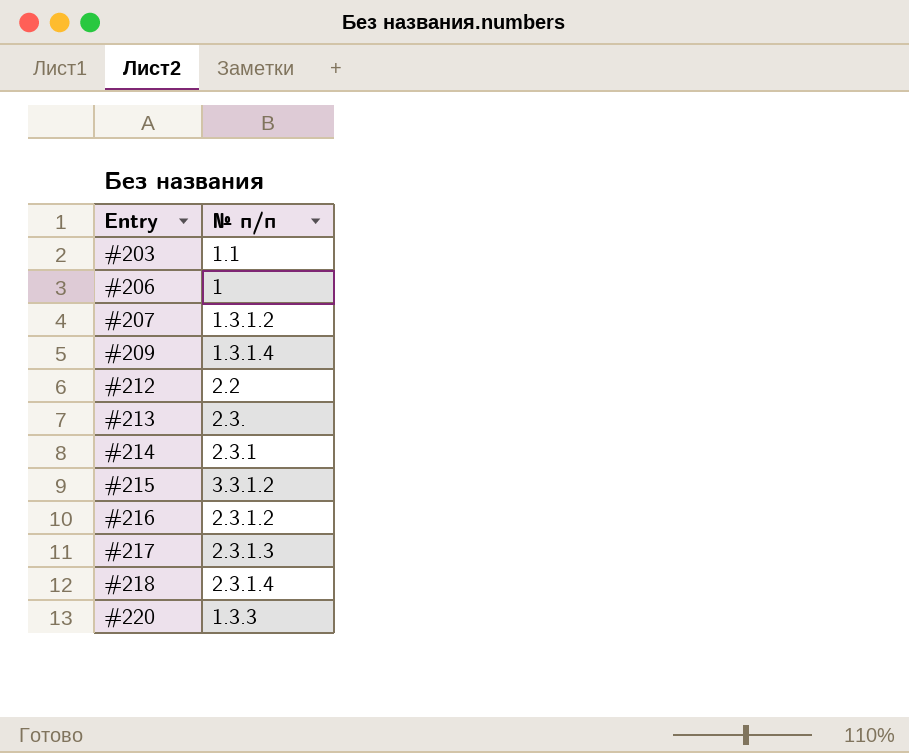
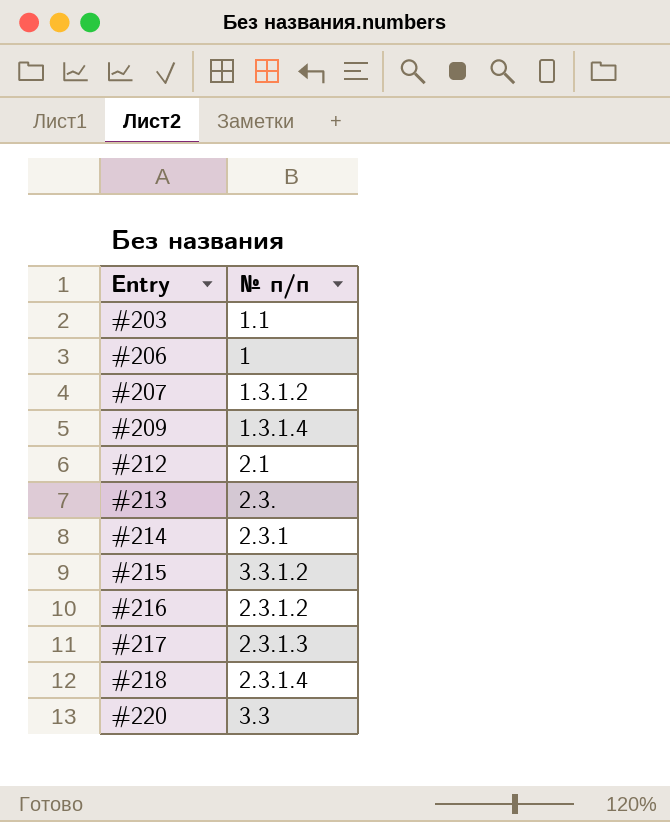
#212 | № п/п: 2.2 -> 2.1
#220 | № п/п: 1.3.3 -> 3.3

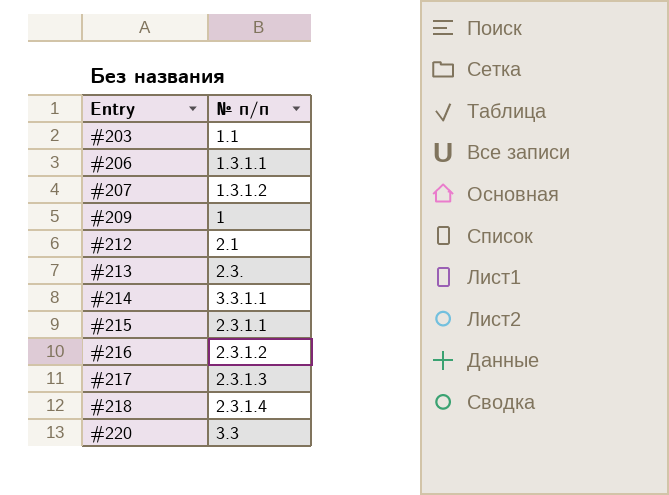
#206 | № п/п: 1 -> 1.3.1.1
#209 | № п/п: 1.3.1.4 -> 1
#214 | № п/п: 2.3.1 -> 3.3.1.1
#215 | № п/п: 3.3.1.2 -> 2.3.1.1

